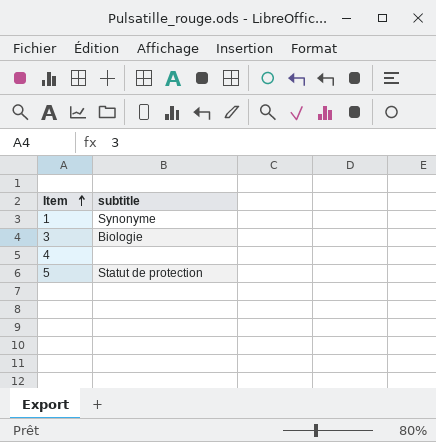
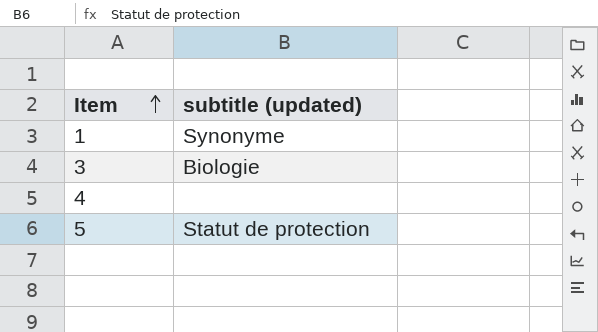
column name: subtitle -> subtitle (updated)

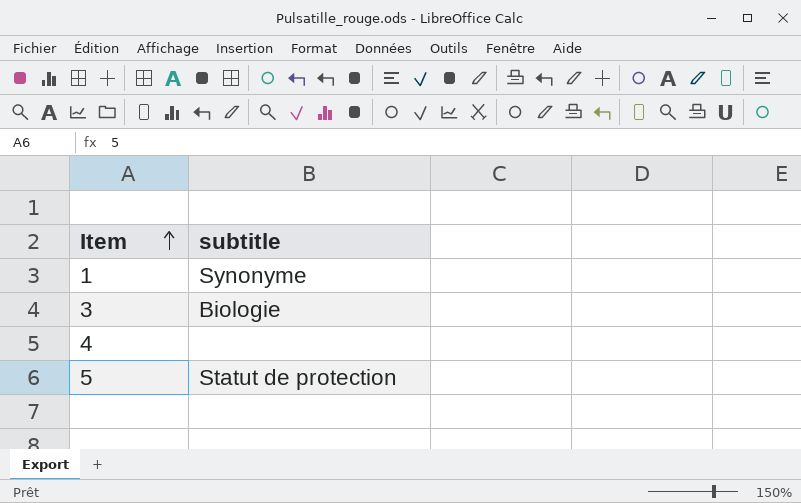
column name: subtitle (updated) -> subtitle

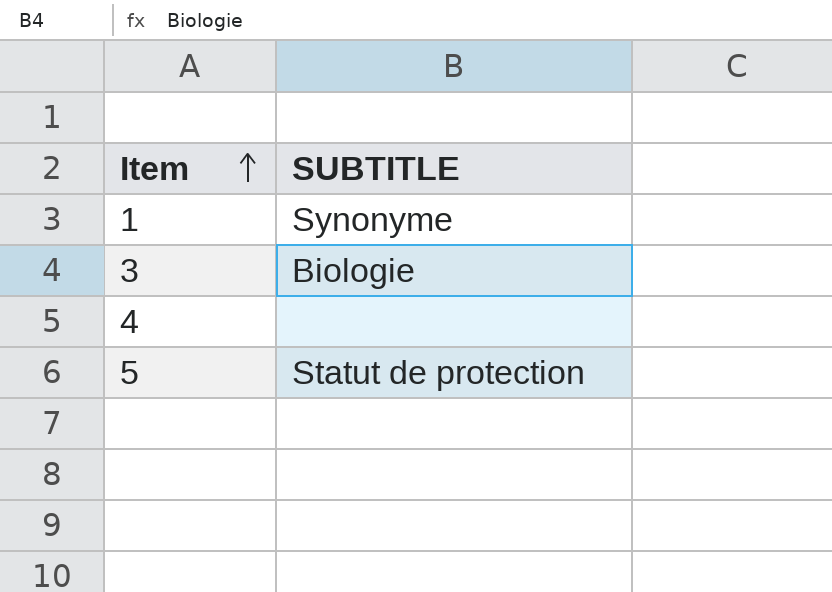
column name: subtitle -> SUBTITLE

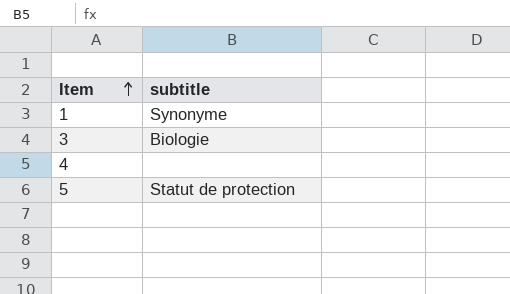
column name: SUBTITLE -> subtitle

